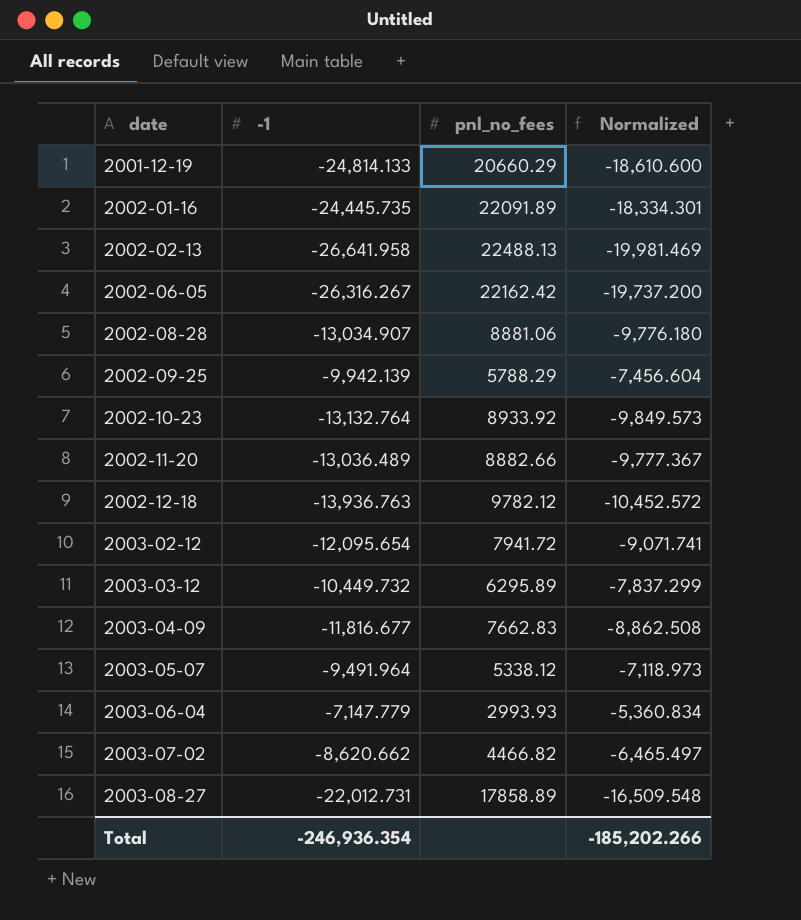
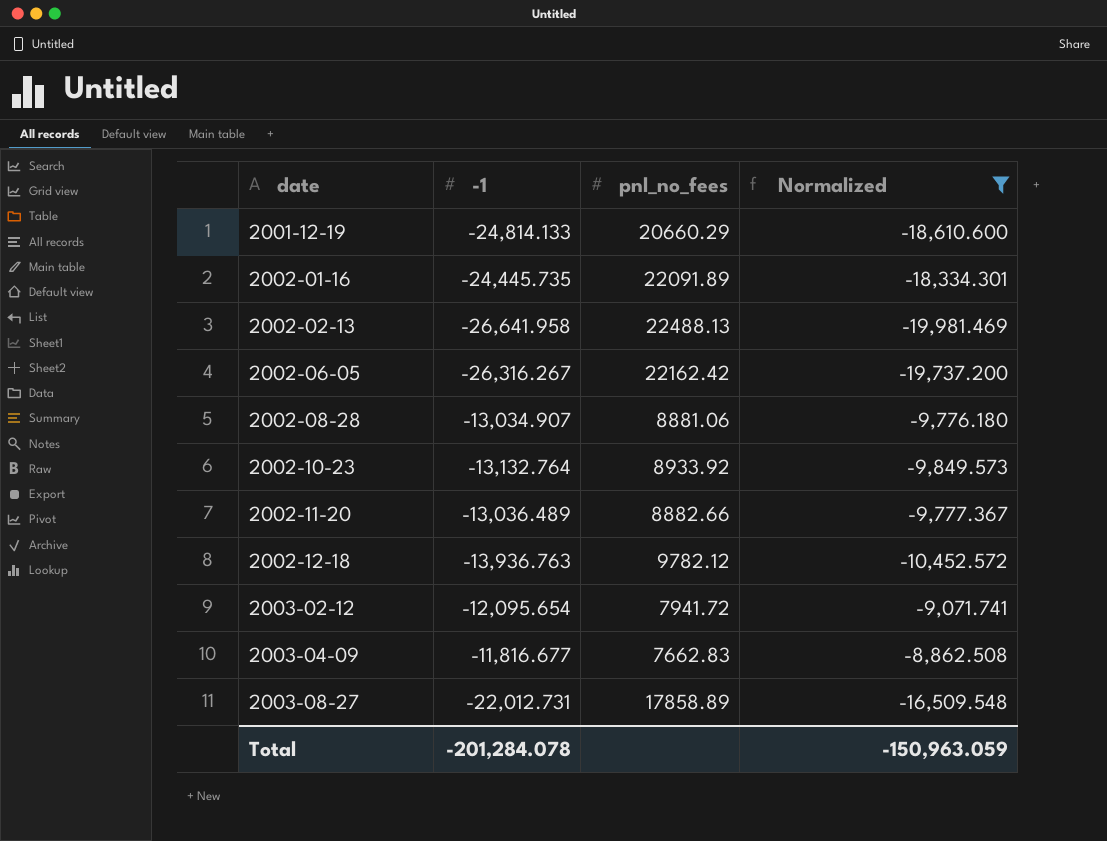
filter: none -> Normalized <= -8,862.508
Total | -1: -246,936.354 -> -201,284.078
Total | Normalized: -185,202.266 -> -150,963.059

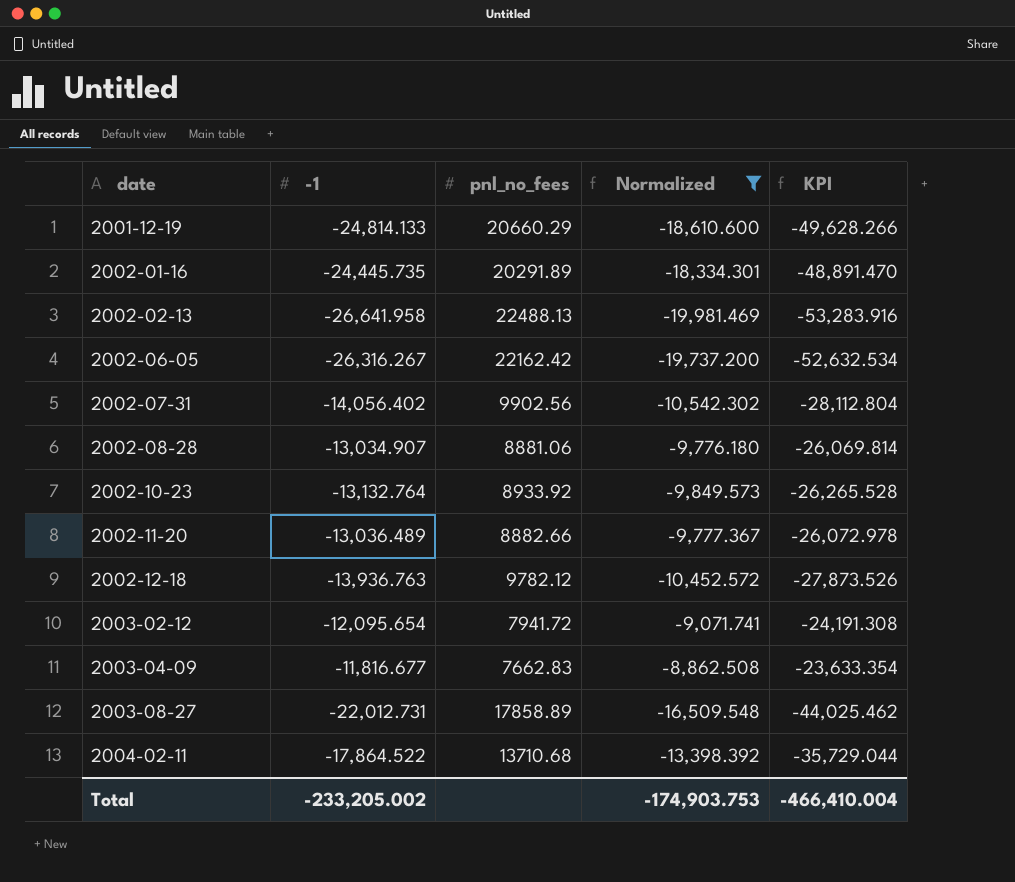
column KPI | formula: none -> [-1] * 2
2002-01-16 | pnl_no_fees: 22091.89 -> 20291.89
row 2002-07-31: none -> -14,056.402 | 9902.56 | -10,542.302 | -28,112.804
row 2004-02-11: none -> -17,864.522 | 13710.68 | -13,398.392 | -35,729.044
Total | -1: -201,284.078 -> -233,205.002
Total | Normalized: -150,963.059 -> -174,903.753

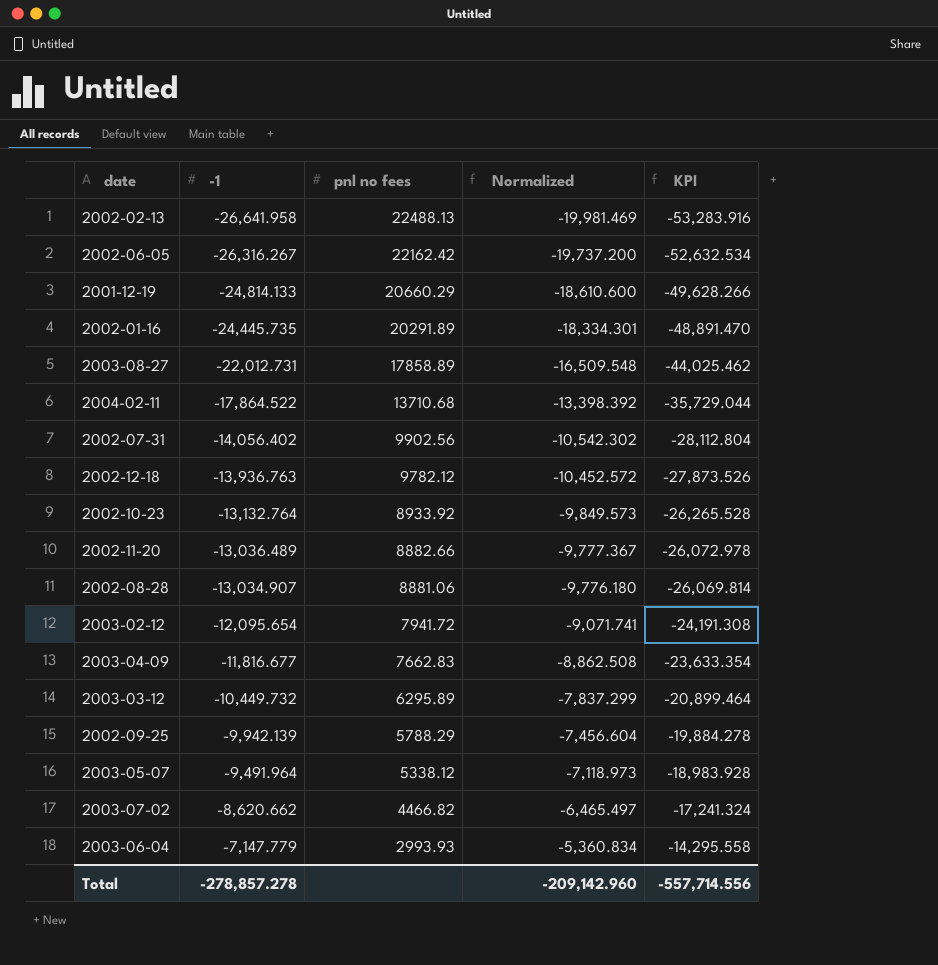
filter: Normalized <= -8,862.508 -> none
row order: date ascending -> -1 ascending
column name: pnl_no_fees -> pnl no fees
Total | -1: -233,205.002 -> -278,857.278
Total | Normalized: -174,903.753 -> -209,142.960
Total | KPI: -466,410.004 -> -557,714.556

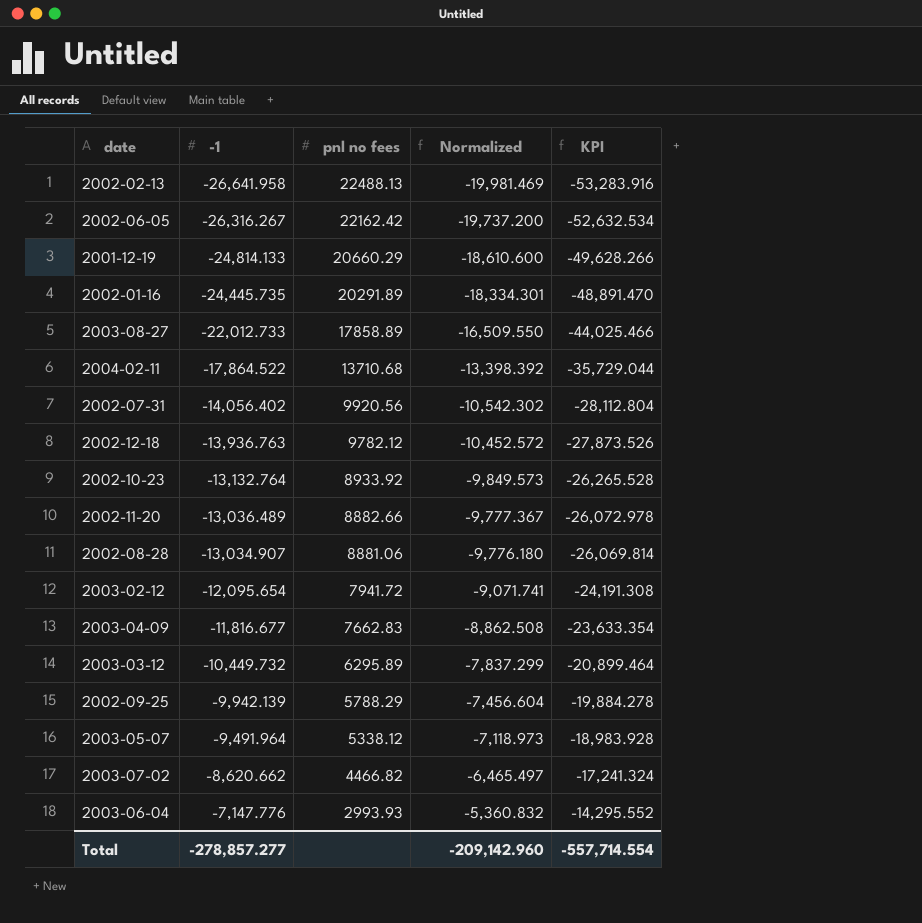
2003-08-27 | -1: -22,012.731 -> -22,012.733
2003-08-27 | Normalized: -16,509.548 -> -16,509.550
2003-08-27 | KPI: -44,025.462 -> -44,025.466
2002-07-31 | pnl no fees: 9902.56 -> 9920.56
2003-06-04 | -1: -7,147.779 -> -7,147.776
2003-06-04 | Normalized: -5,360.834 -> -5,360.832
2003-06-04 | KPI: -14,295.558 -> -14,295.552
Total | -1: -278,857.278 -> -278,857.277
Total | KPI: -557,714.556 -> -557,714.554

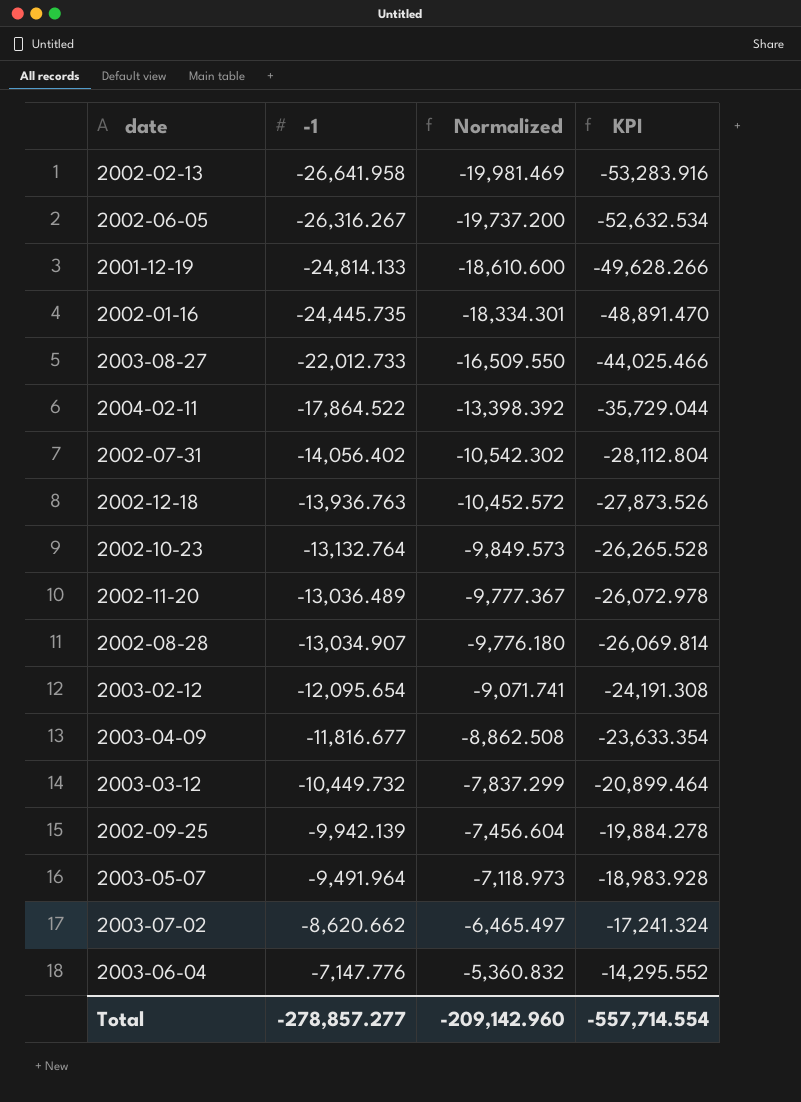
column pnl no fees | position: 3 -> none

